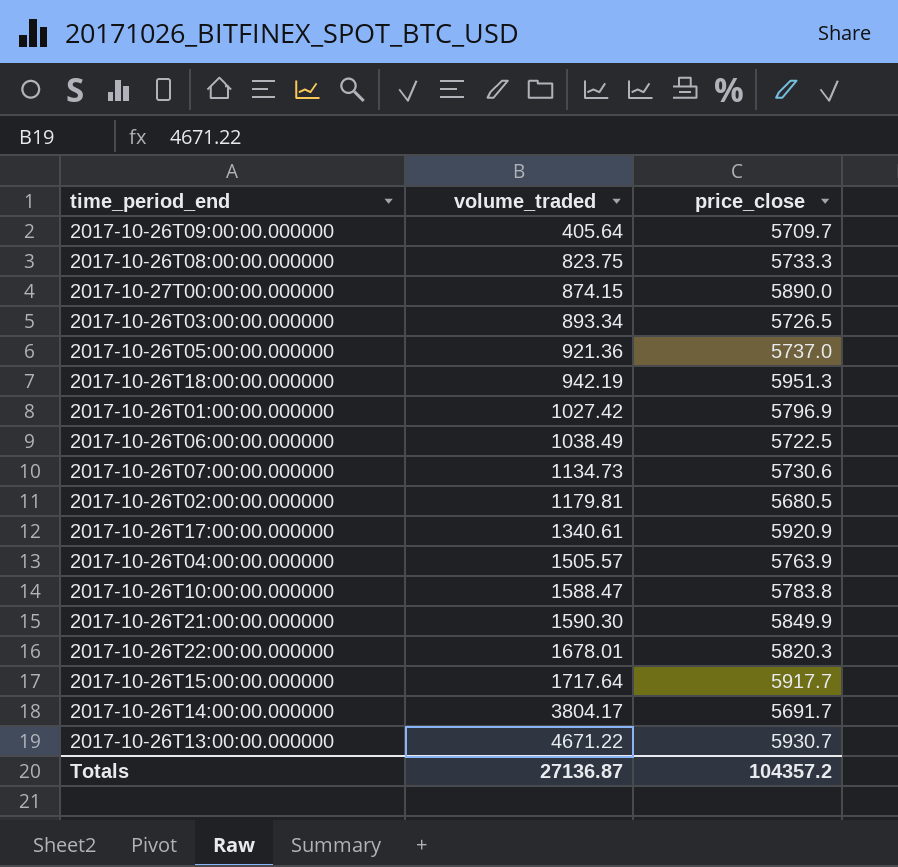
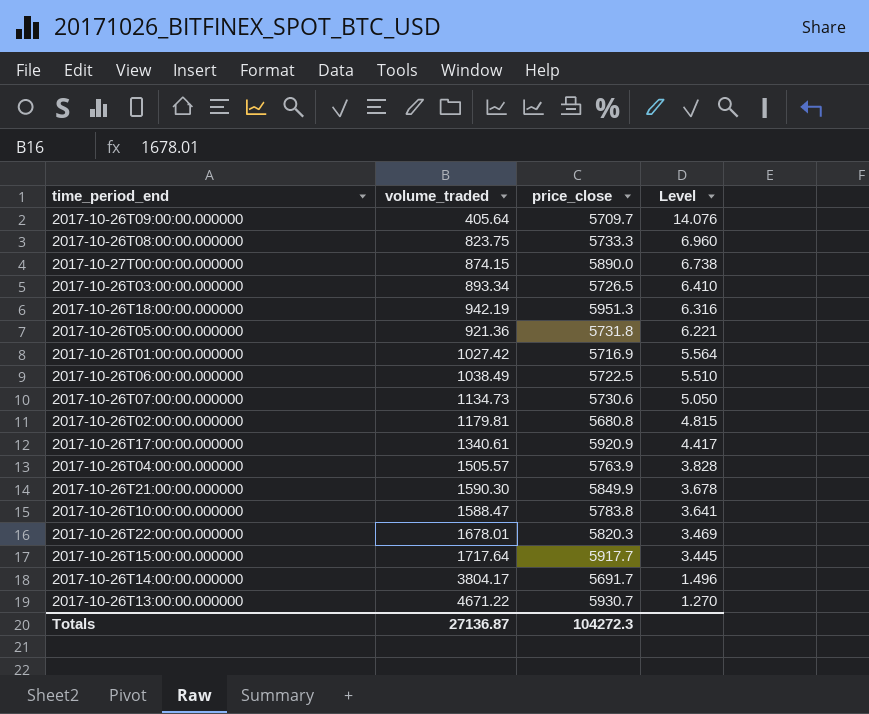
row order: volume_traded ascending -> Level descending
column Level | formula: none -> [price_close] / [volume_traded]
2017-10-26T05:00:00.000000 | price_close: 5737.0 -> 5731.8
2017-10-26T01:00:00.000000 | price_close: 5796.9 -> 5716.9
2017-10-26T02:00:00.000000 | price_close: 5680.5 -> 5680.8
Totals | price_close: 104357.2 -> 104272.3

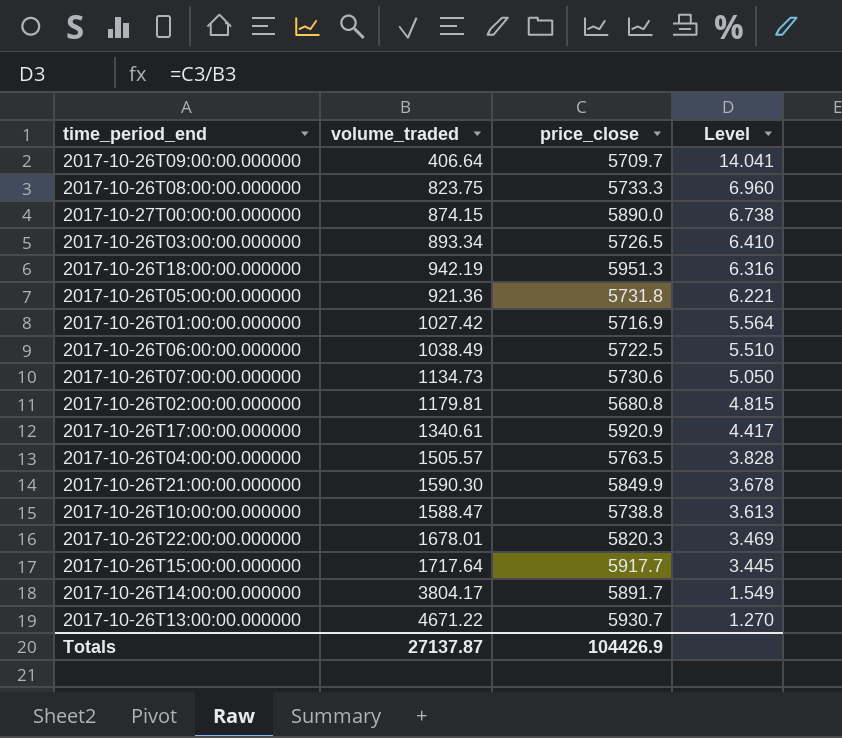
2017-10-26T09:00:00.000000 | volume_traded: 405.64 -> 406.64
2017-10-26T09:00:00.000000 | Level: 14.076 -> 14.041
2017-10-26T04:00:00.000000 | price_close: 5763.9 -> 5763.5
2017-10-26T10:00:00.000000 | price_close: 5783.8 -> 5738.8
2017-10-26T10:00:00.000000 | Level: 3.641 -> 3.613
2017-10-26T14:00:00.000000 | price_close: 5691.7 -> 5891.7
2017-10-26T14:00:00.000000 | Level: 1.496 -> 1.549
Totals | volume_traded: 27136.87 -> 27137.87
Totals | price_close: 104272.3 -> 104426.9

